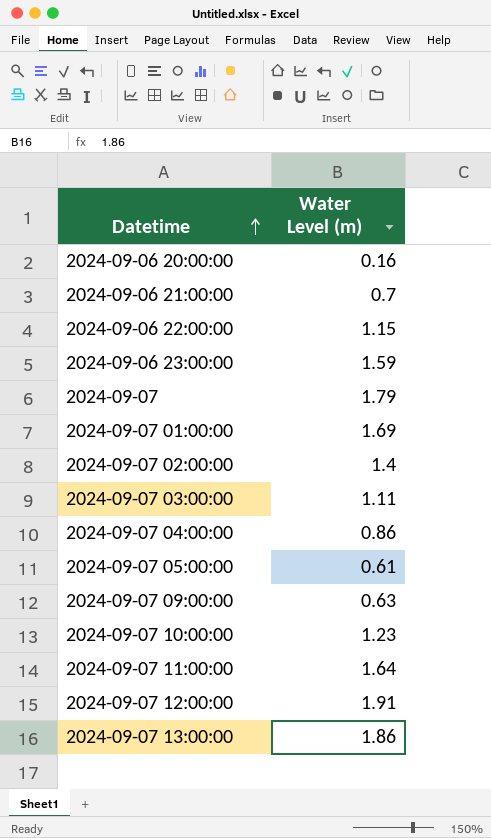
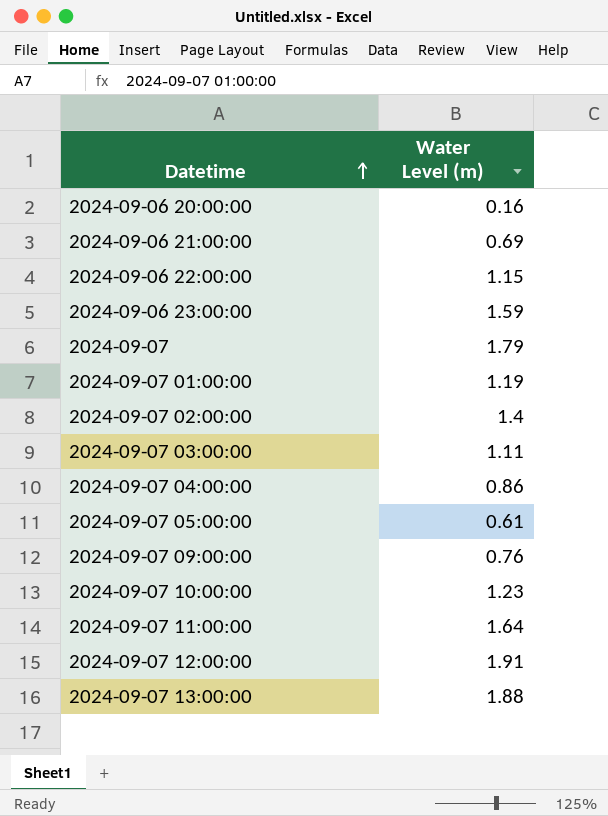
2024-09-06 21:00:00 | Water Level (m): 0.7 -> 0.69
2024-09-07 01:00:00 | Water Level (m): 1.69 -> 1.19
2024-09-07 09:00:00 | Water Level (m): 0.63 -> 0.76
2024-09-07 13:00:00 | Water Level (m): 1.86 -> 1.88

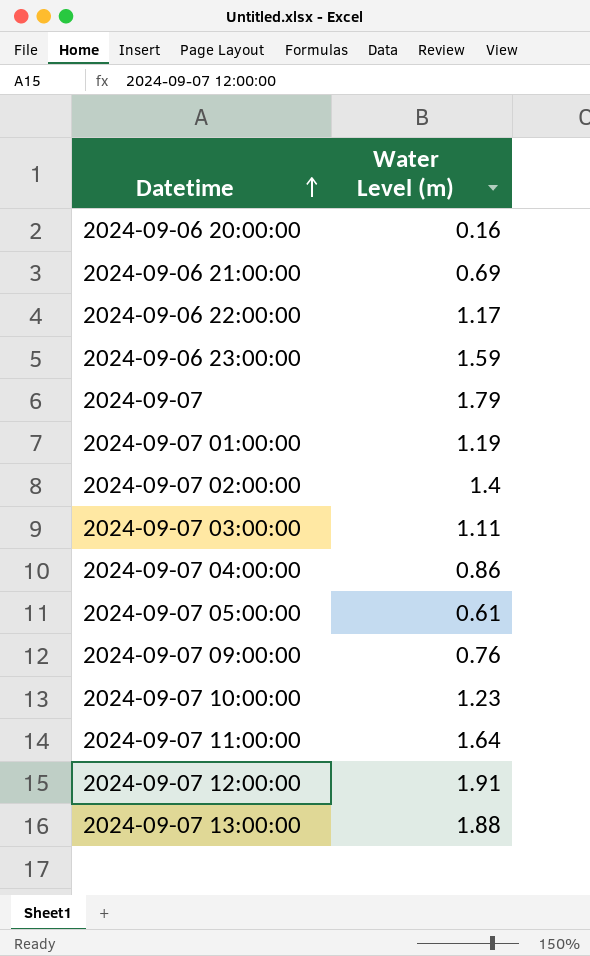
2024-09-06 22:00:00 | Water Level (m): 1.15 -> 1.17

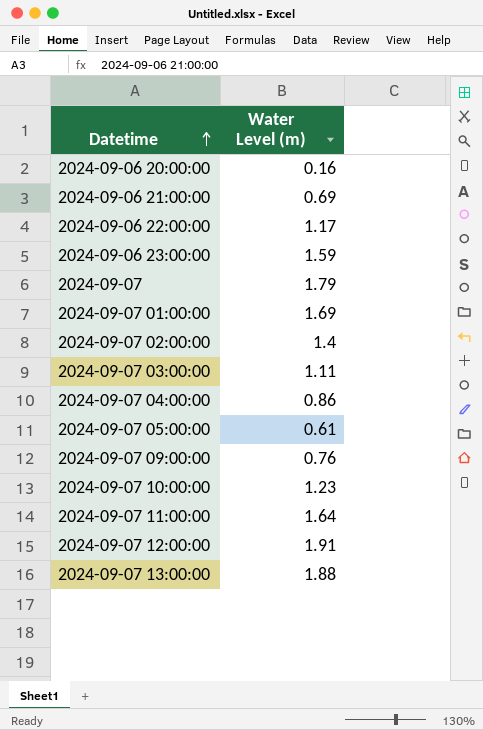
2024-09-07 01:00:00 | Water Level (m): 1.19 -> 1.69

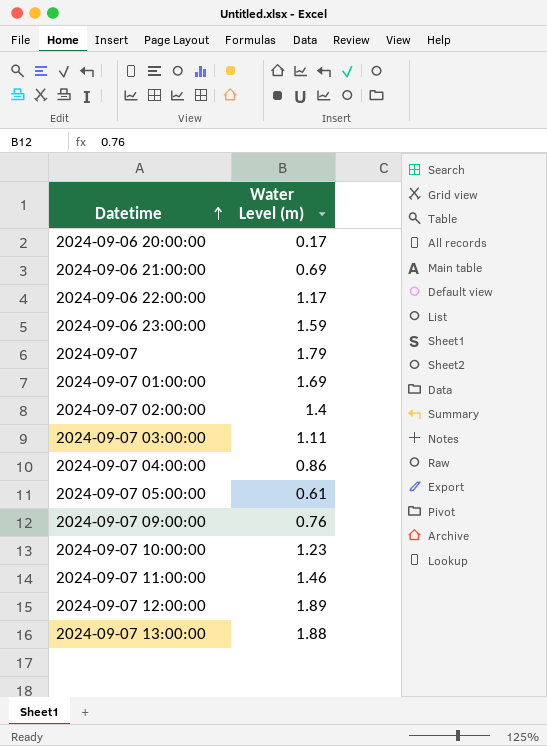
2024-09-06 20:00:00 | Water Level (m): 0.16 -> 0.17
2024-09-07 11:00:00 | Water Level (m): 1.64 -> 1.46
2024-09-07 12:00:00 | Water Level (m): 1.91 -> 1.89

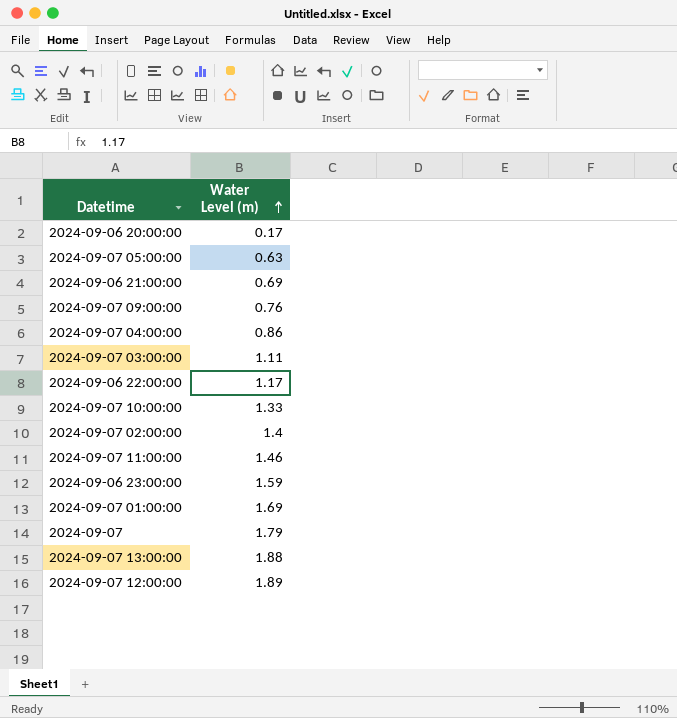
row order: Datetime ascending -> Water Level (m) ascending
2024-09-07 05:00:00 | Water Level (m): 0.61 -> 0.63
2024-09-07 10:00:00 | Water Level (m): 1.23 -> 1.33

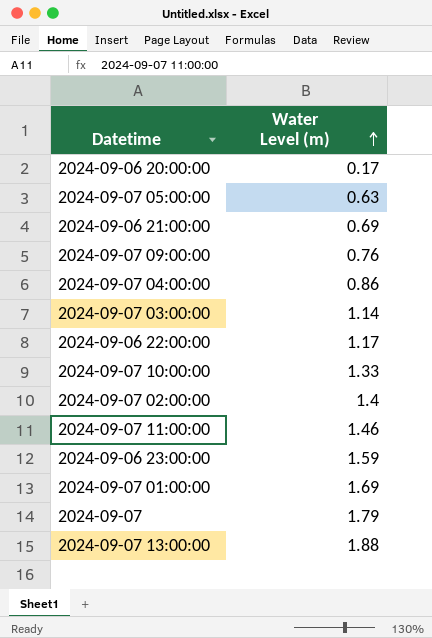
row 2024-09-07 12:00:00: 1.89 -> none
2024-09-07 03:00:00 | Water Level (m): 1.11 -> 1.14

